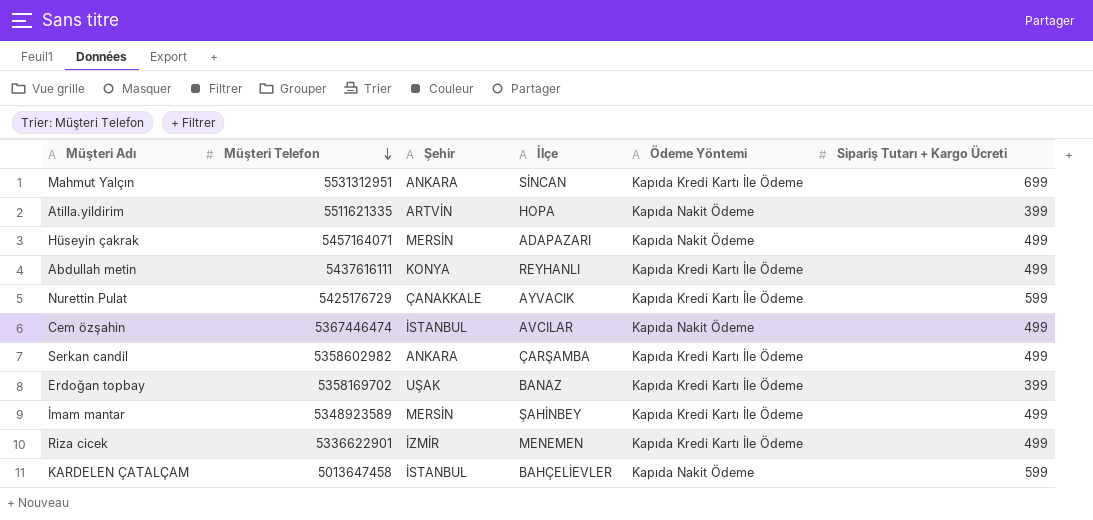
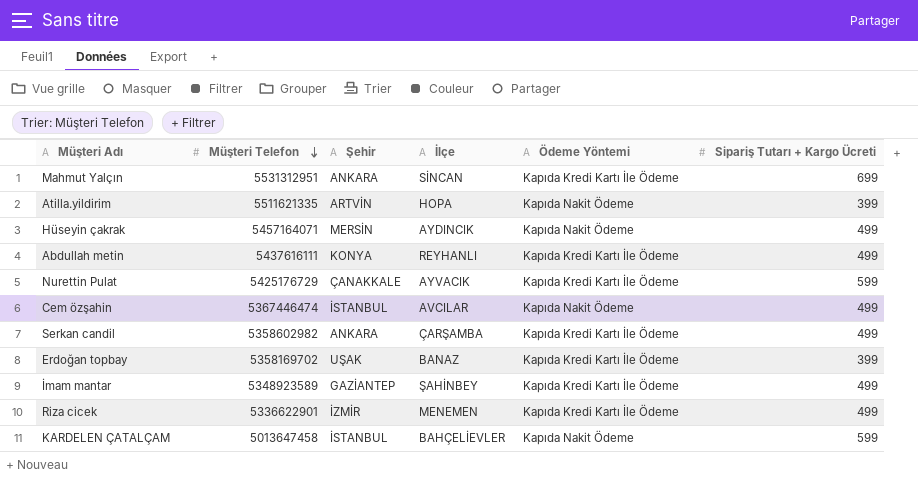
Hüseyin çakrak | İlçe: ADAPAZARI -> AYDINCIK
İmam mantar | Şehir: MERSİN -> GAZİANTEP

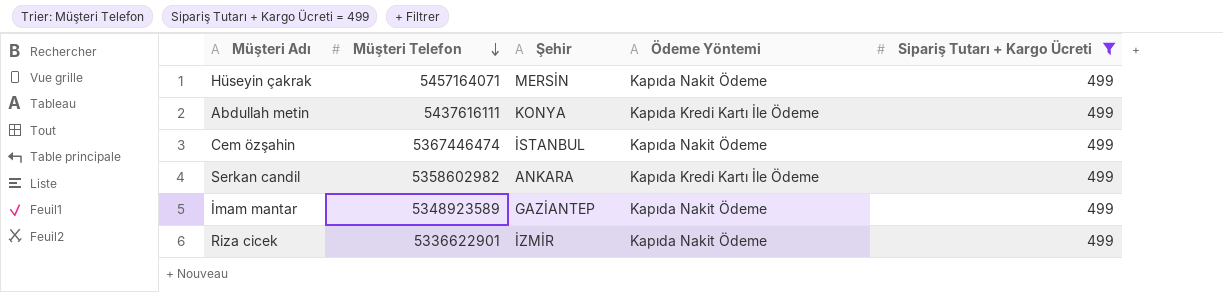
filter: none -> Sipariş Tutarı + Kargo Ücreti = 499
column İlçe | position: 4 -> none
İmam mantar | Ödeme Yöntemi: Kapıda Kredi Kartı İle Ödeme -> Kapıda Nakit Ödeme
Riza cicek | Ödeme Yöntemi: Kapıda Kredi Kartı İle Ödeme -> Kapıda Nakit Ödeme

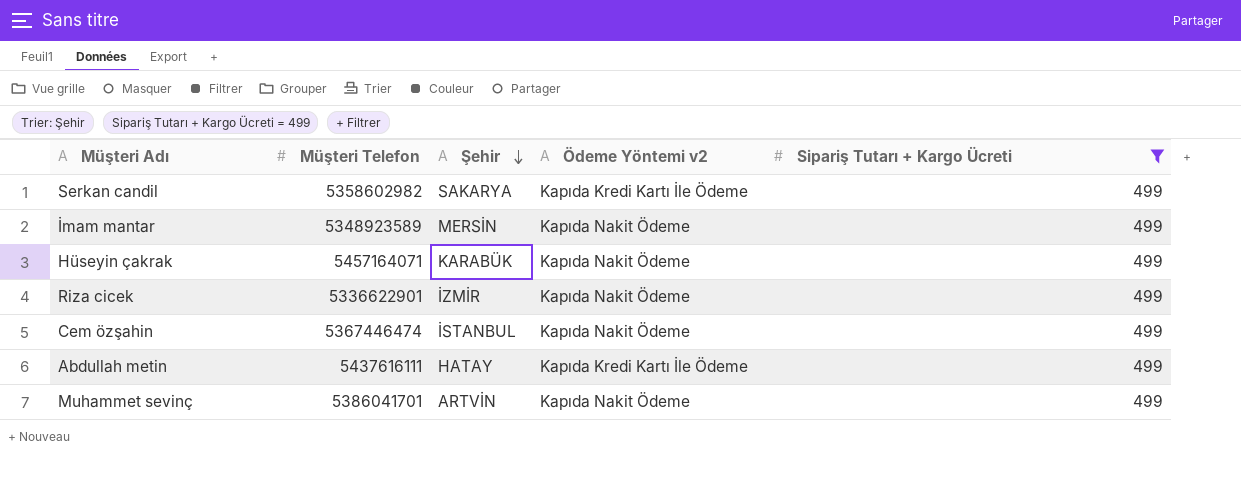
row order: Müşteri Telefon descending -> Şehir descending
column name: Ödeme Yöntemi -> Ödeme Yöntemi v2
Serkan candil | Şehir: ANKARA -> SAKARYA
İmam mantar | Şehir: GAZİANTEP -> MERSİN
Hüseyin çakrak | Şehir: MERSİN -> KARABÜK
Abdullah metin | Şehir: KONYA -> HATAY
row Muhammet sevinç: none -> 5386041701 | ARTVİN | Kapıda Nakit Ödeme | 499

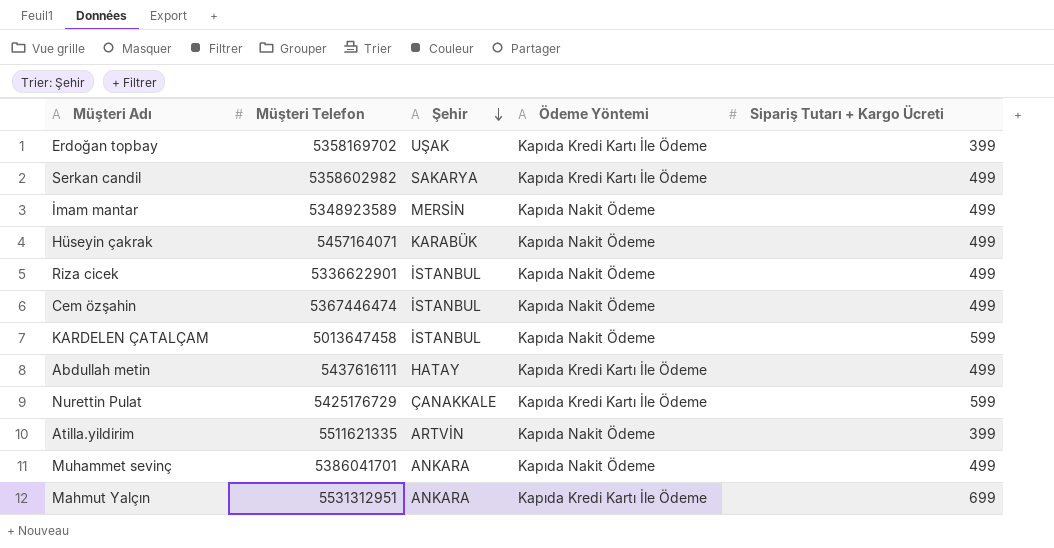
filter: Sipariş Tutarı + Kargo Ücreti = 499 -> none
column name: Ödeme Yöntemi v2 -> Ödeme Yöntemi
Riza cicek | Şehir: İZMİR -> İSTANBUL
Muhammet sevinç | Şehir: ARTVİN -> ANKARA

